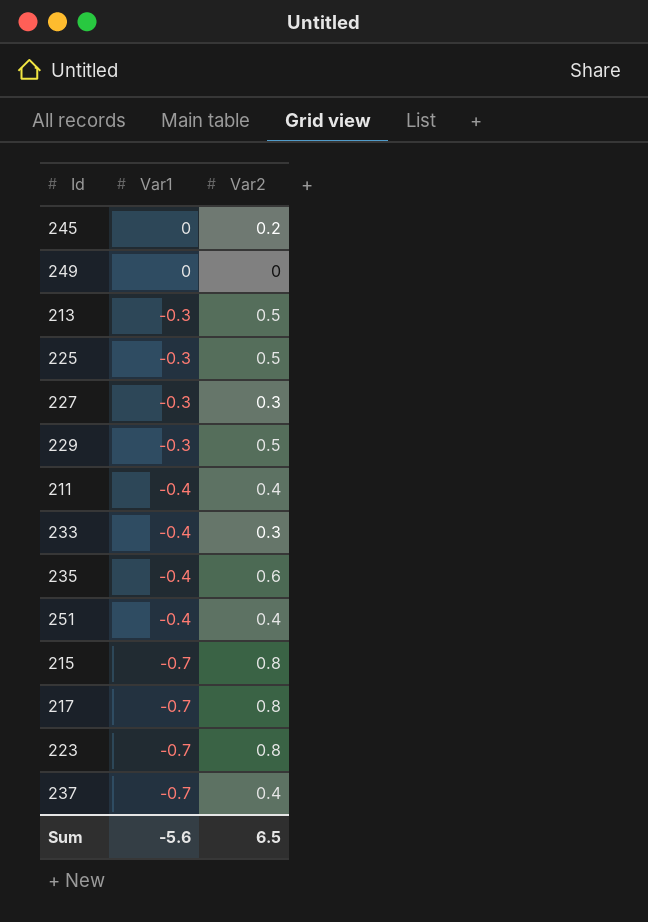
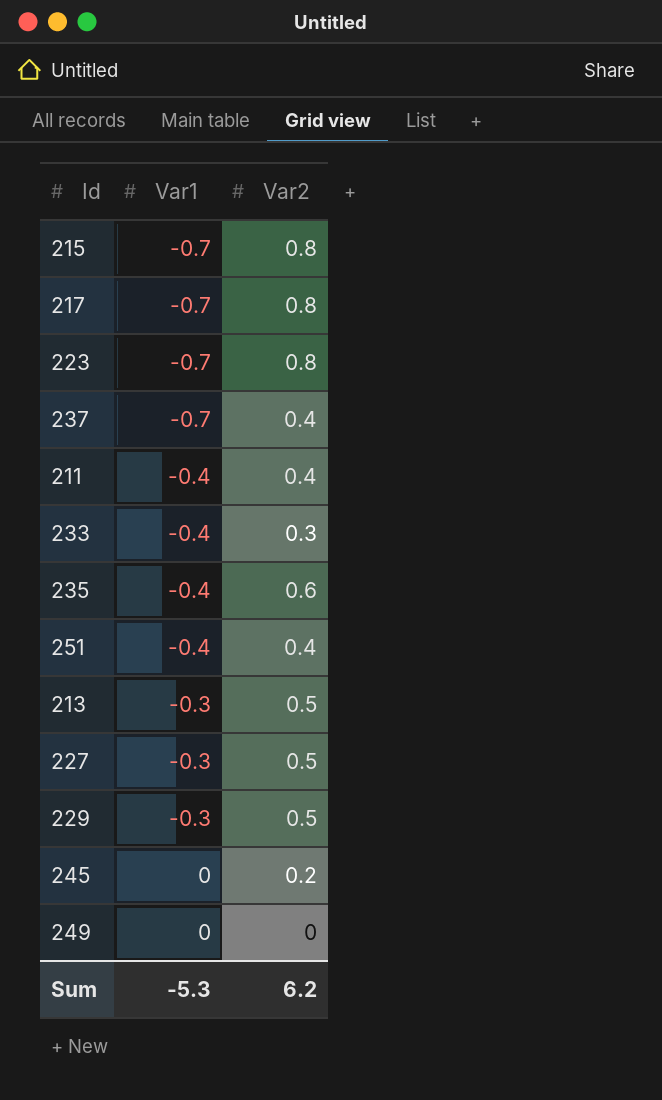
row order: Var1 descending -> Var1 ascending
row 225: -0.3 | 0.5 -> none
227 | Var2: 0.3 -> 0.5
Sum | Var1: -5.6 -> -5.3
Sum | Var2: 6.5 -> 6.2

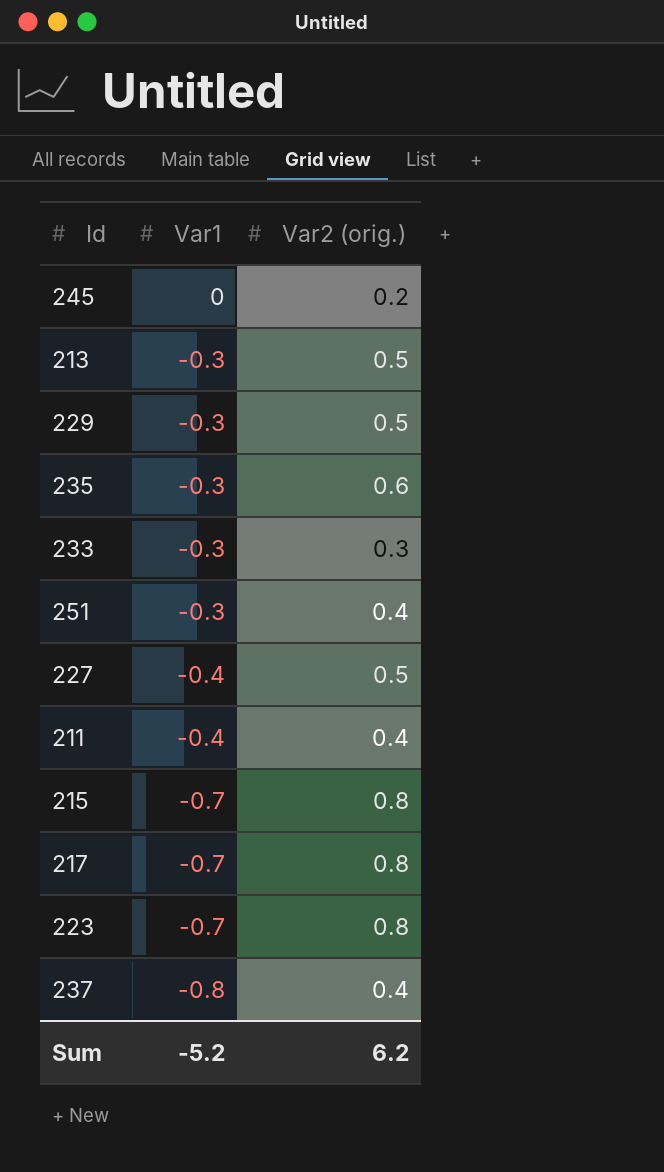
row order: Var1 ascending -> Var1 descending
column name: Var2 -> Var2 (orig.)
row 249: 0 | 0 -> none
235 | Var1: -0.4 -> -0.3
233 | Var1: -0.4 -> -0.3
251 | Var1: -0.4 -> -0.3
227 | Var1: -0.3 -> -0.4
237 | Var1: -0.7 -> -0.8
Sum | Var1: -5.3 -> -5.2

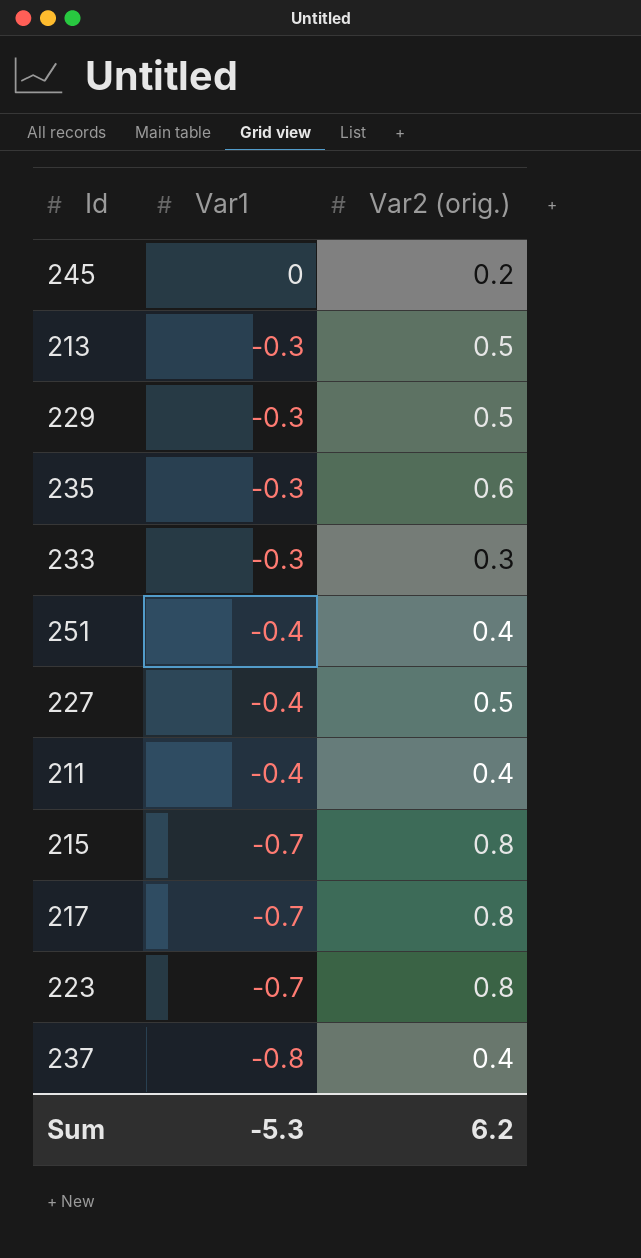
251 | Var1: -0.3 -> -0.4
Sum | Var1: -5.2 -> -5.3

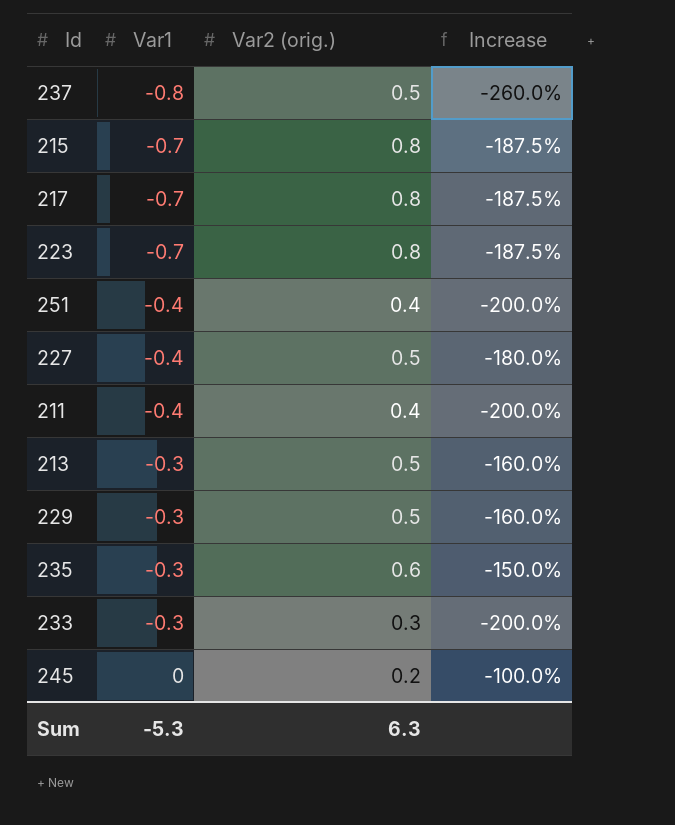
row order: Var1 descending -> Var1 ascending
column Increase | formula: none -> ([Var1] - [Var2 (orig.)]) / [Var2 (orig.)]
237 | Var2 (orig.): 0.4 -> 0.5
Sum | Var2 (orig.): 6.2 -> 6.3

